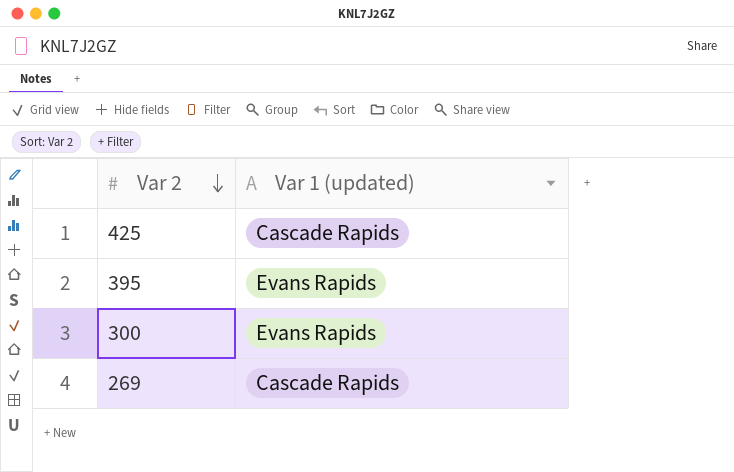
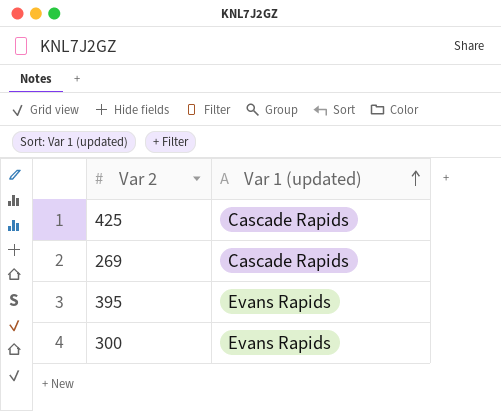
row order: Var 2 descending -> Var 1 (updated) ascending

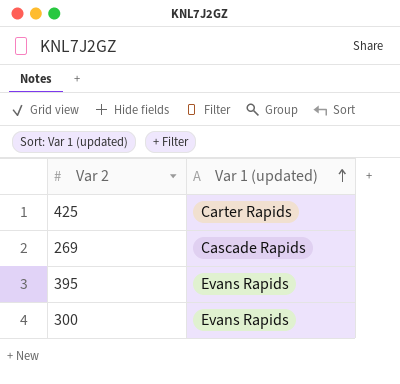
425 | Var 1 (updated): Cascade Rapids -> Carter Rapids

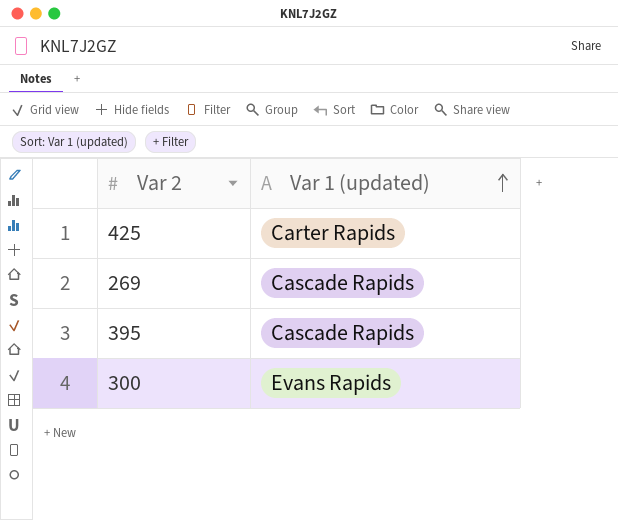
395 | Var 1 (updated): Evans Rapids -> Cascade Rapids

